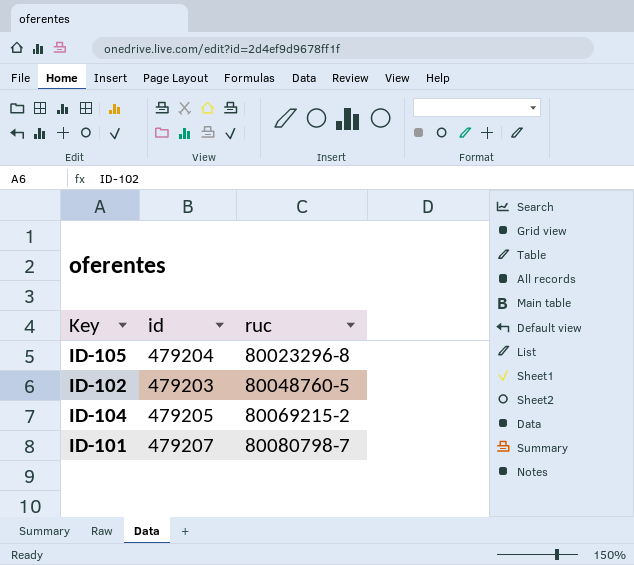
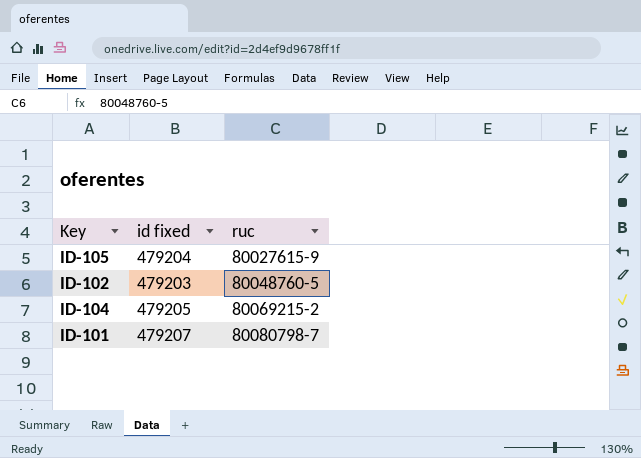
column name: id -> id fixed
ID-105 | ruc: 80023296-8 -> 80027615-9

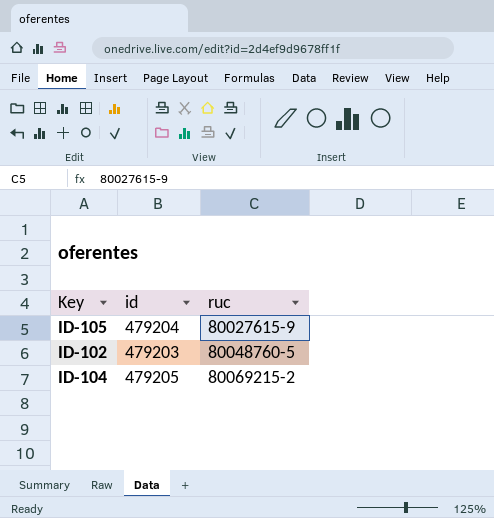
column name: id fixed -> id
row ID-101: 479207 | 80080798-7 -> none

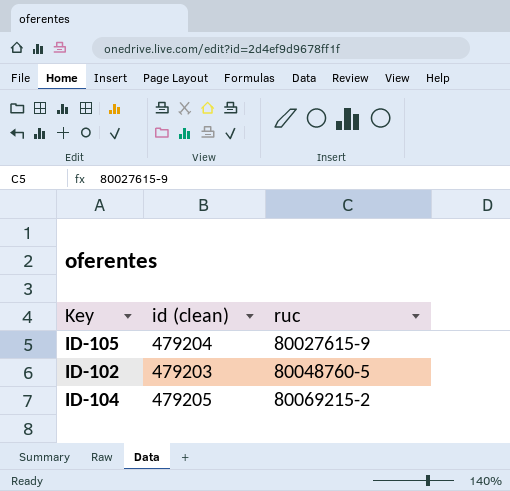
column name: id -> id (clean)

